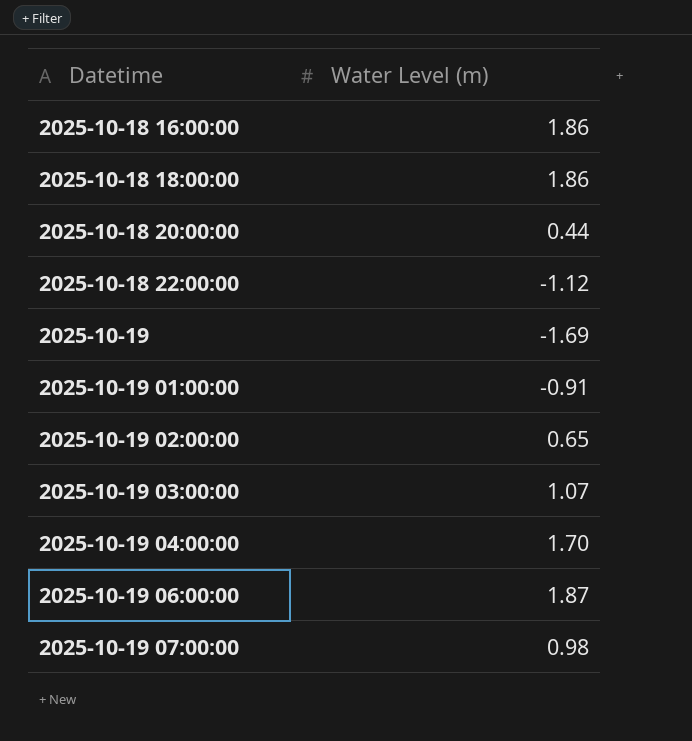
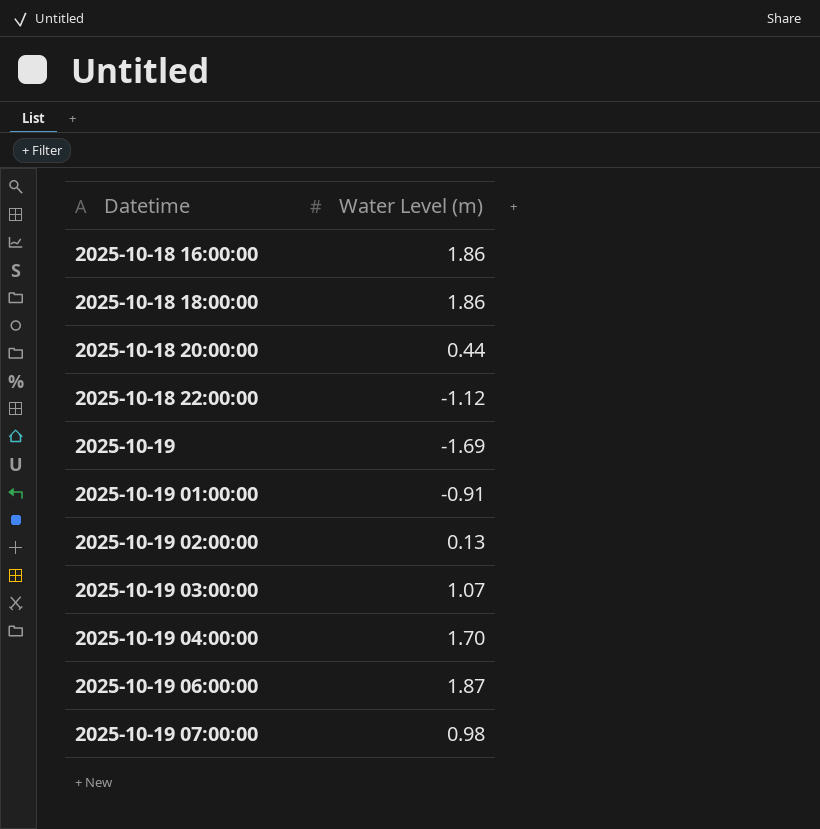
2025-10-19 02:00:00 | Water Level (m): 0.65 -> 0.13

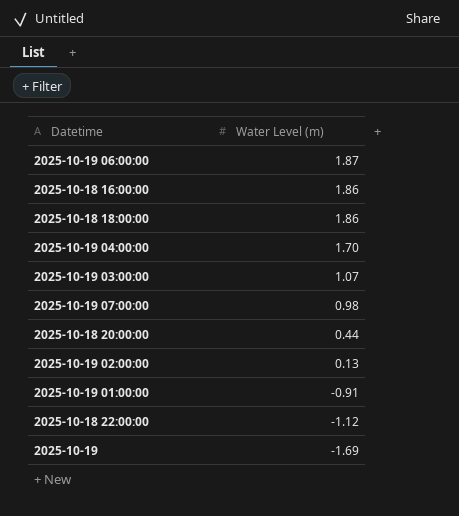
row order: Datetime ascending -> Water Level (m) descending

